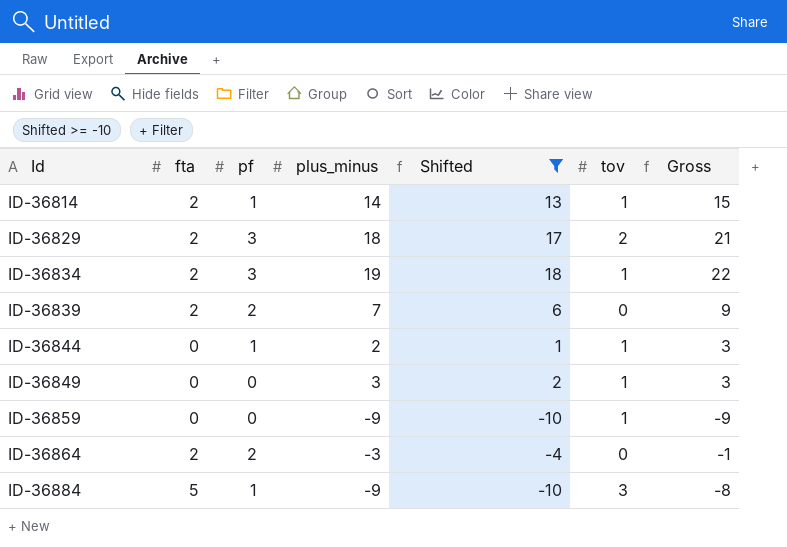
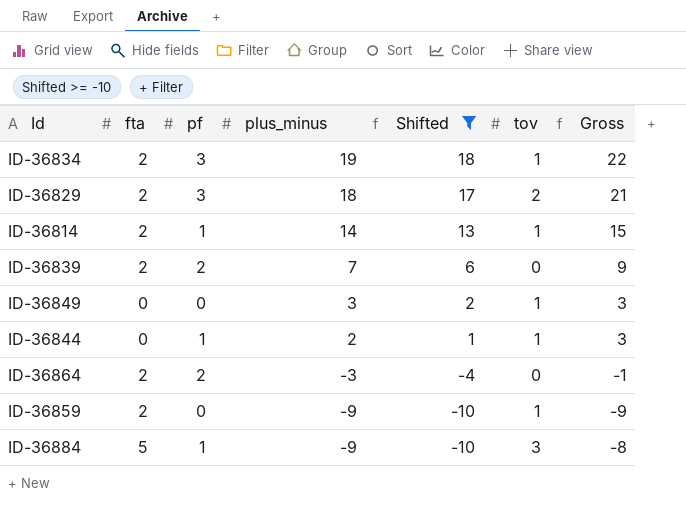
row order: Id ascending -> plus_minus descending
ID-36859 | fta: 0 -> 2

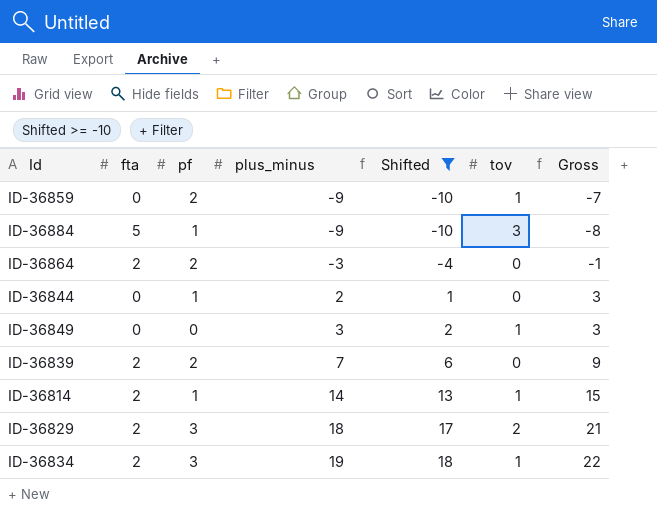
row order: plus_minus descending -> plus_minus ascending
ID-36859 | fta: 2 -> 0
ID-36859 | pf: 0 -> 2
ID-36859 | Gross: -9 -> -7
ID-36844 | tov: 1 -> 0

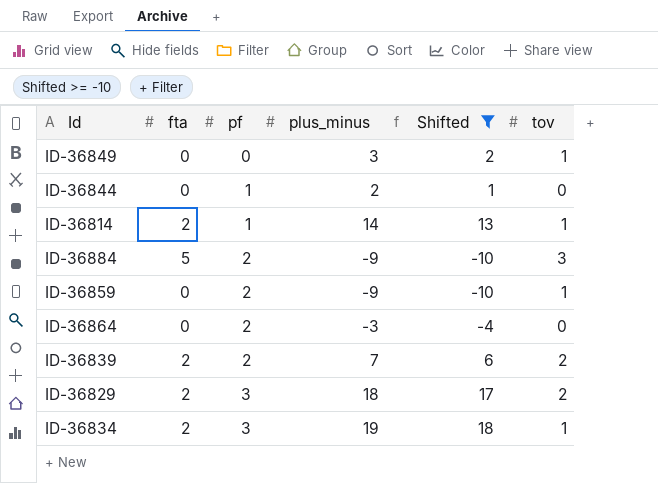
row order: plus_minus ascending -> pf ascending
column Gross | formula: [pf] + [plus_minus] -> none
ID-36884 | pf: 1 -> 2
ID-36864 | fta: 2 -> 0
ID-36839 | tov: 0 -> 2

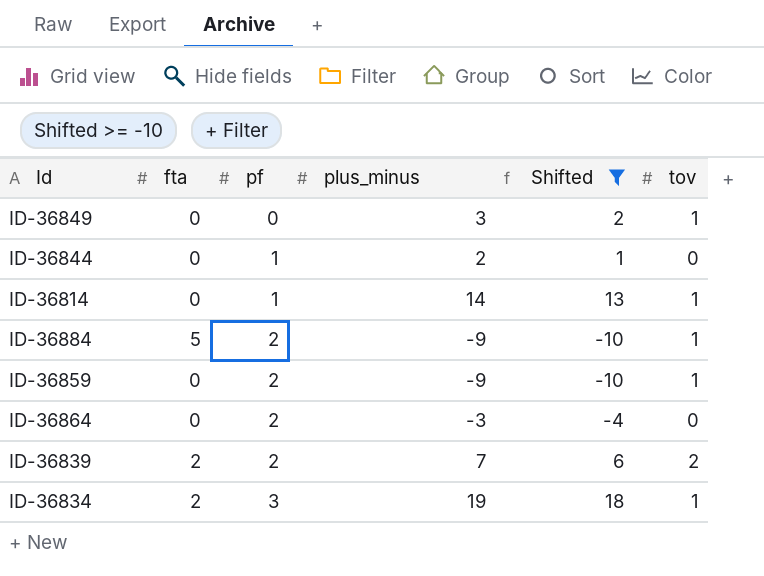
row ID-36829: 2 | 3 | 18 | 17 | 2 -> none
ID-36814 | fta: 2 -> 0
ID-36884 | tov: 3 -> 1

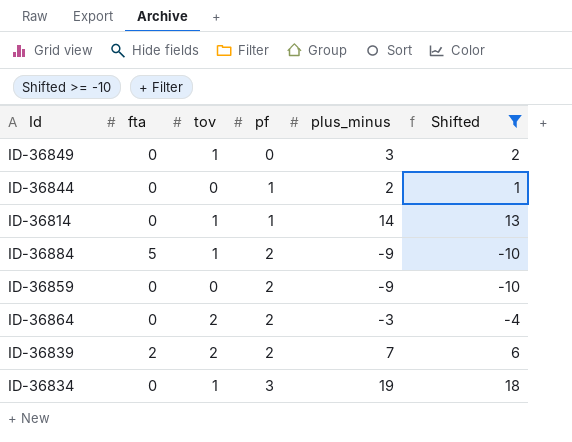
column tov | position: 6 -> 3
ID-36859 | tov: 1 -> 0
ID-36864 | tov: 0 -> 2
ID-36834 | fta: 2 -> 0

